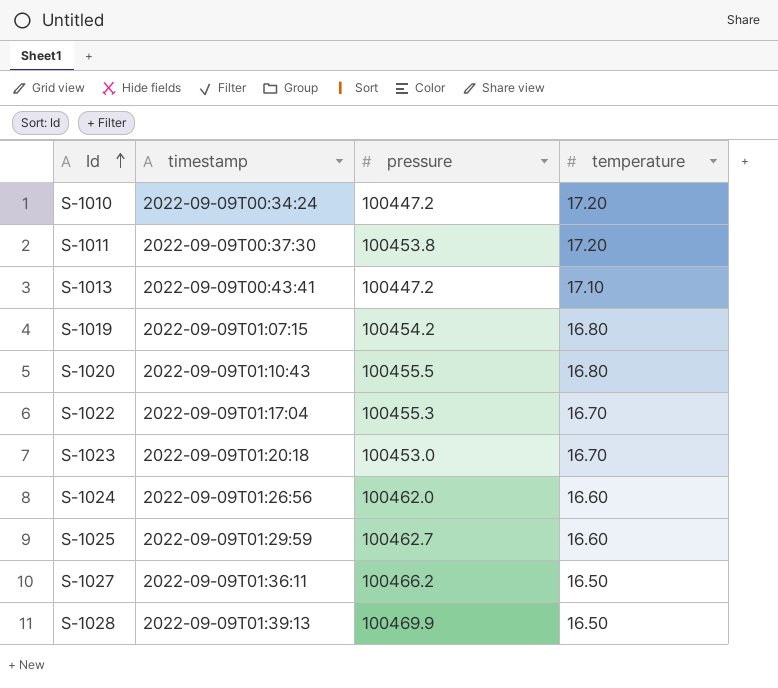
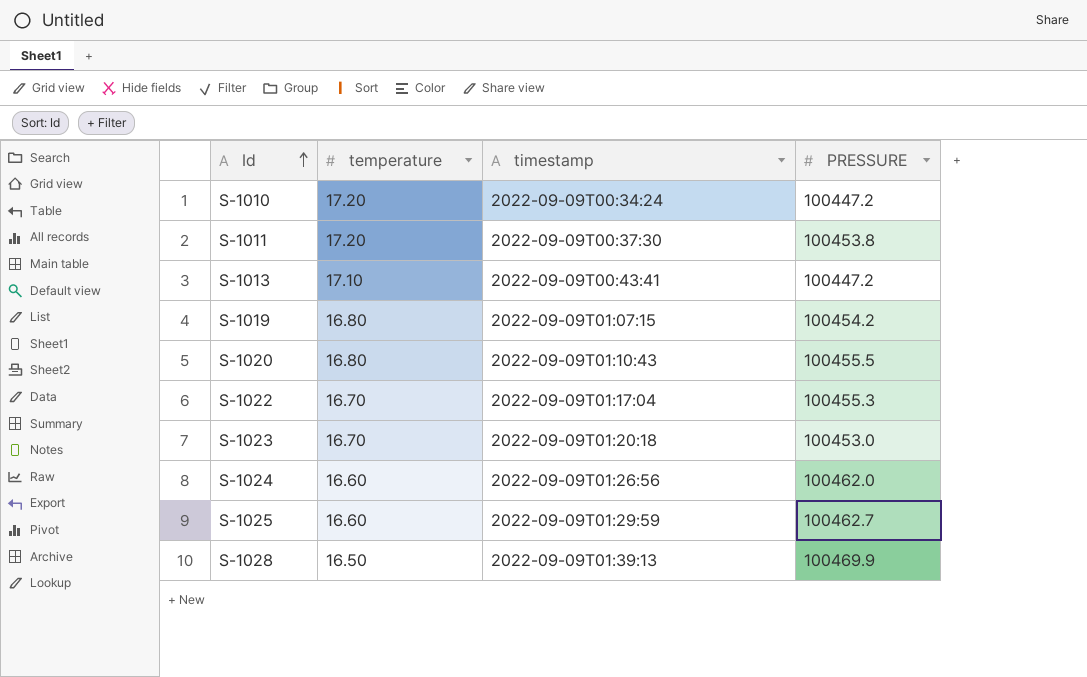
column temperature | position: 4 -> 2
column name: pressure -> PRESSURE
row S-1027: 2022-09-09T01:36:11 | 100466.2 | 16.50 -> none

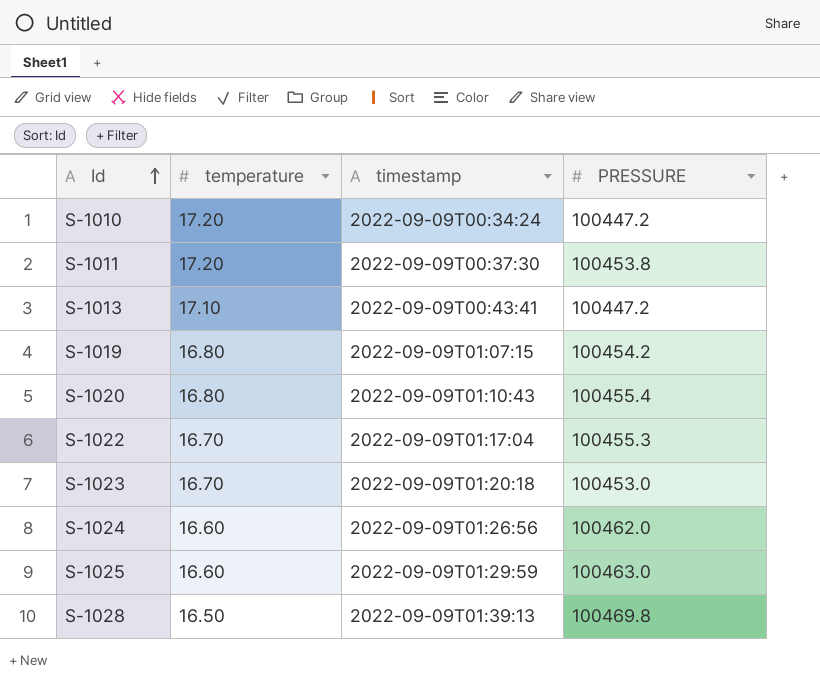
S-1020 | PRESSURE: 100455.5 -> 100455.4
S-1025 | PRESSURE: 100462.7 -> 100463.0
S-1028 | PRESSURE: 100469.9 -> 100469.8

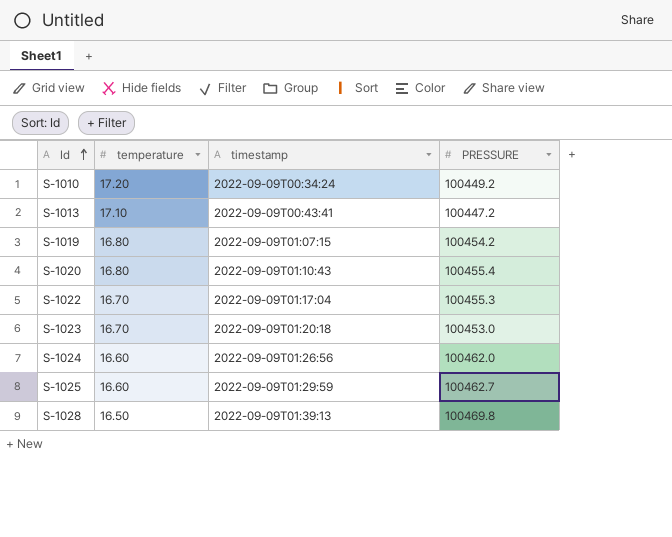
row S-1011: 17.20 | 2022-09-09T00:37:30 | 100453.8 -> none
S-1010 | PRESSURE: 100447.2 -> 100449.2
S-1025 | PRESSURE: 100463.0 -> 100462.7

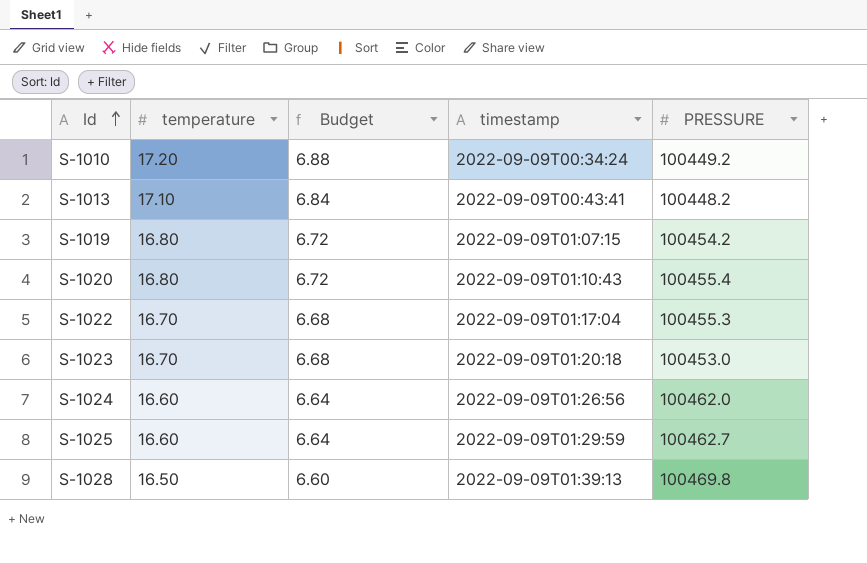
column Budget | formula: none -> [temperature] * 0.4
S-1013 | PRESSURE: 100447.2 -> 100448.2

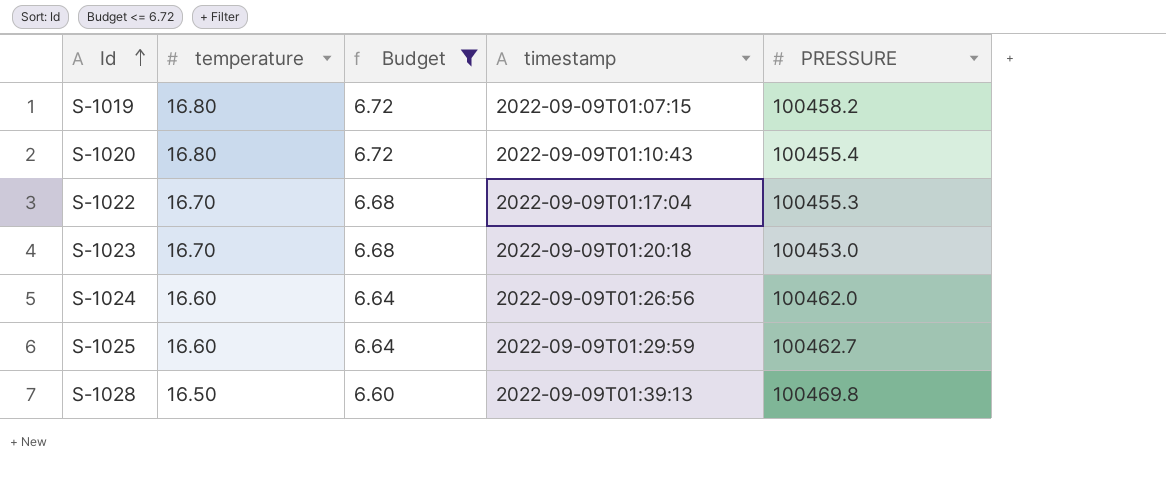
filter: none -> Budget <= 6.72
S-1019 | PRESSURE: 100454.2 -> 100458.2

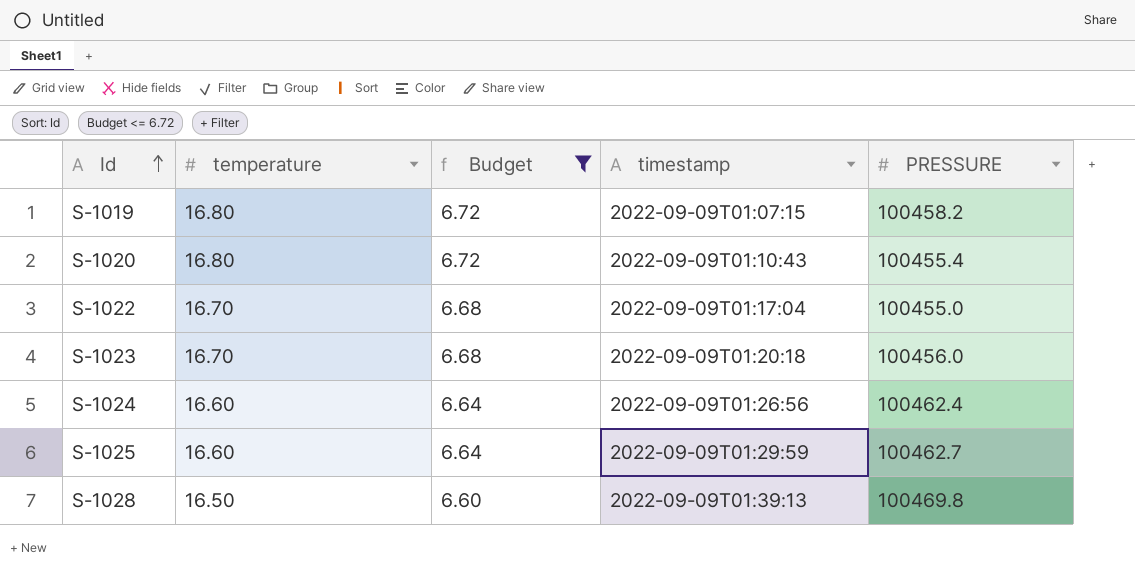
S-1022 | PRESSURE: 100455.3 -> 100455.0
S-1023 | PRESSURE: 100453.0 -> 100456.0
S-1024 | PRESSURE: 100462.0 -> 100462.4

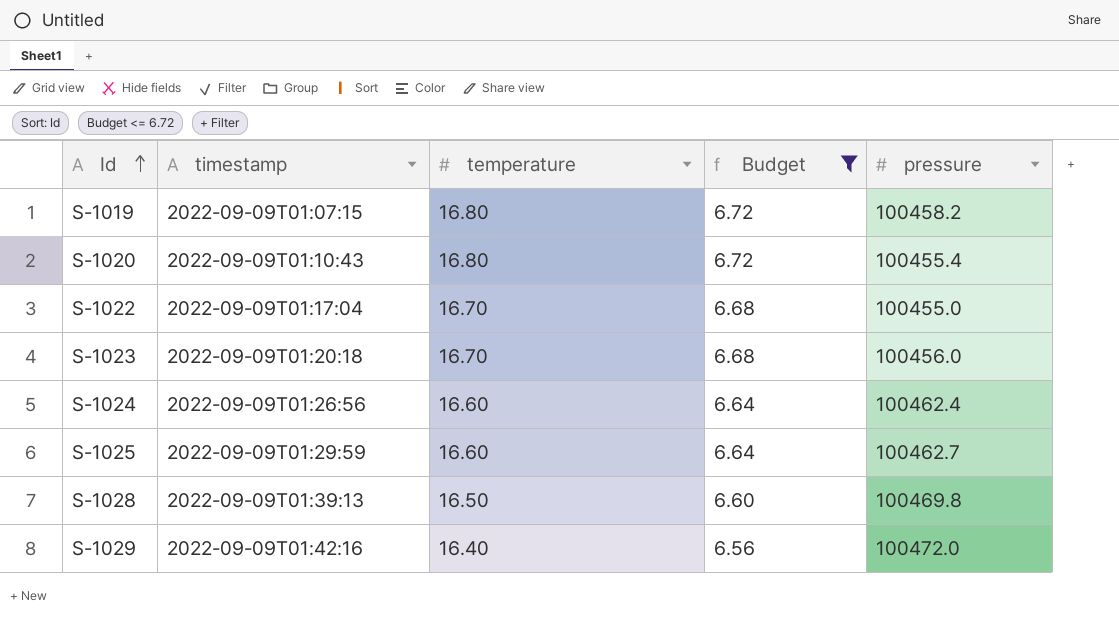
column timestamp | position: 4 -> 2
column name: PRESSURE -> pressure
row S-1029: none -> 2022-09-09T01:42:16 | 16.40 | 6.56 | 100472.0

